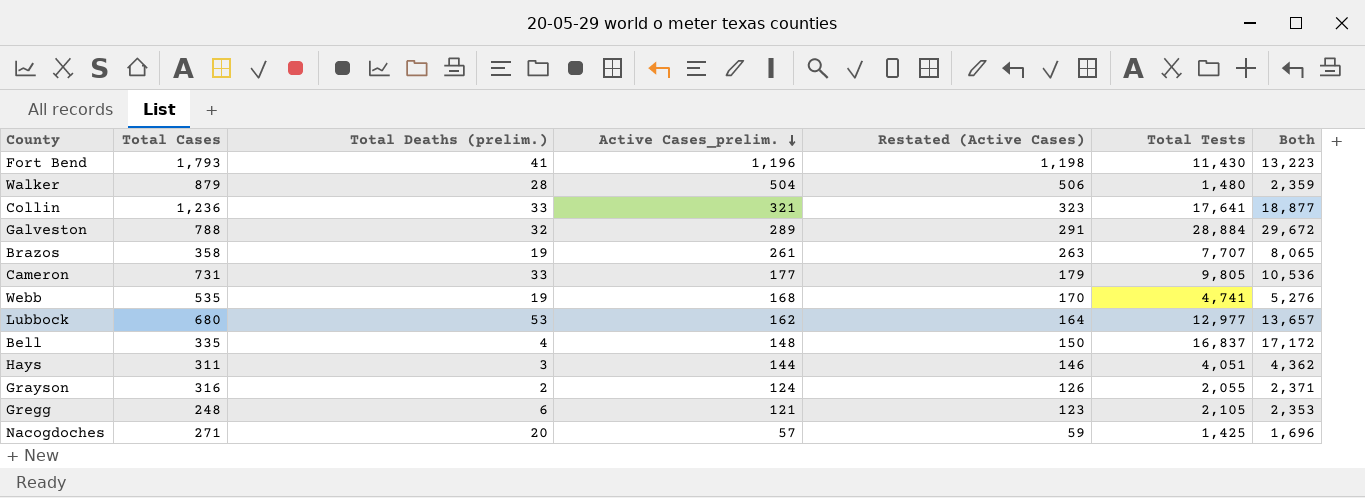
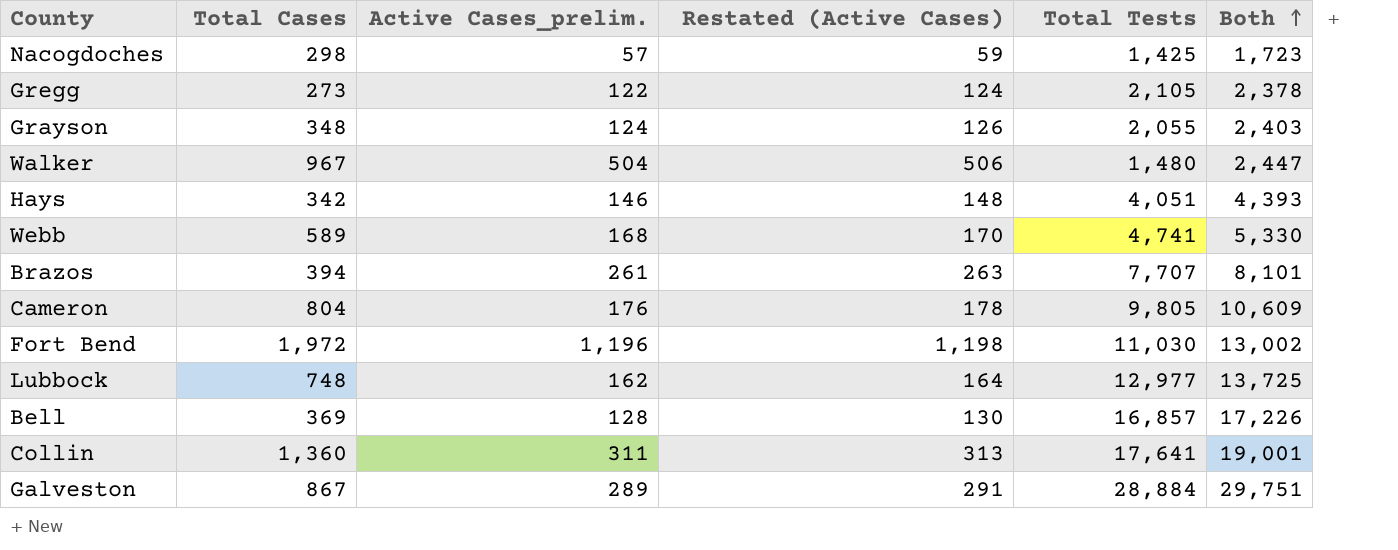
row order: Active Cases_prelim. descending -> Both ascending
column Total Deaths (prelim.) | position: 3 -> none
Nacogdoches | Total Cases: 271 -> 298
Nacogdoches | Both: 1,696 -> 1,723
Gregg | Total Cases: 248 -> 273
Gregg | Active Cases_prelim.: 121 -> 122
Gregg | Restated (Active Cases): 123 -> 124
Gregg | Both: 2,353 -> 2,378
Grayson | Total Cases: 316 -> 348
Grayson | Both: 2,371 -> 2,403
Walker | Total Cases: 879 -> 967
Walker | Both: 2,359 -> 2,447
Hays | Total Cases: 311 -> 342
Hays | Active Cases_prelim.: 144 -> 146
Hays | Restated (Active Cases): 146 -> 148
Hays | Both: 4,362 -> 4,393
Webb | Total Cases: 535 -> 589
Webb | Both: 5,276 -> 5,330
Brazos | Total Cases: 358 -> 394
Brazos | Both: 8,065 -> 8,101
Cameron | Total Cases: 731 -> 804
Cameron | Active Cases_prelim.: 177 -> 176
Cameron | Restated (Active Cases): 179 -> 178
Cameron | Both: 10,536 -> 10,609
Fort Bend | Total Cases: 1,793 -> 1,972
Fort Bend | Total Tests: 11,430 -> 11,030
Fort Bend | Both: 13,223 -> 13,002
Lubbock | Total Cases: 680 -> 748
Lubbock | Both: 13,657 -> 13,725
Bell | Total Cases: 335 -> 369
Bell | Active Cases_prelim.: 148 -> 128
Bell | Restated (Active Cases): 150 -> 130
Bell | Total Tests: 16,837 -> 16,857
Bell | Both: 17,172 -> 17,226
Collin | Total Cases: 1,236 -> 1,360
Collin | Active Cases_prelim.: 321 -> 311
Collin | Restated (Active Cases): 323 -> 313
Collin | Both: 18,877 -> 19,001
Galveston | Total Cases: 788 -> 867
Galveston | Both: 29,672 -> 29,751

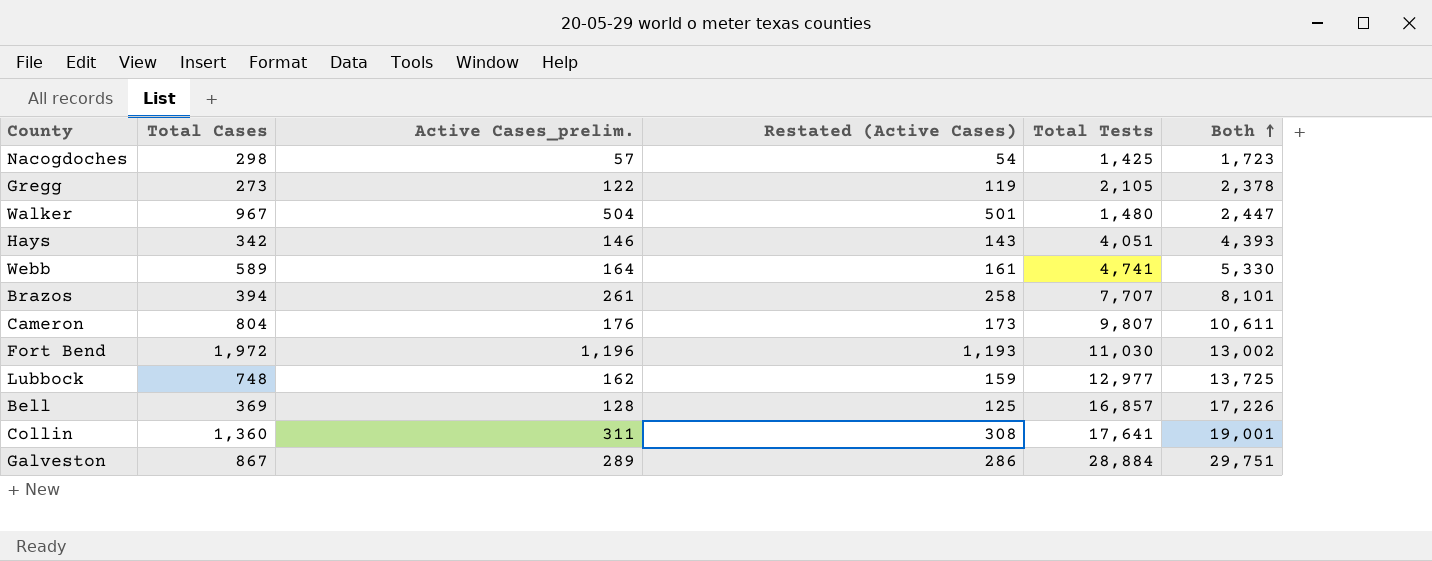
column Restated (Active Cases) | formula: [Active Cases_prelim.] + 2 -> [Active Cases_prelim.] - 3
row Grayson: 348 | 124 | 126 | 2,055 | 2,403 -> none
Webb | Active Cases_prelim.: 168 -> 164
Cameron | Total Tests: 9,805 -> 9,807
Cameron | Both: 10,609 -> 10,611

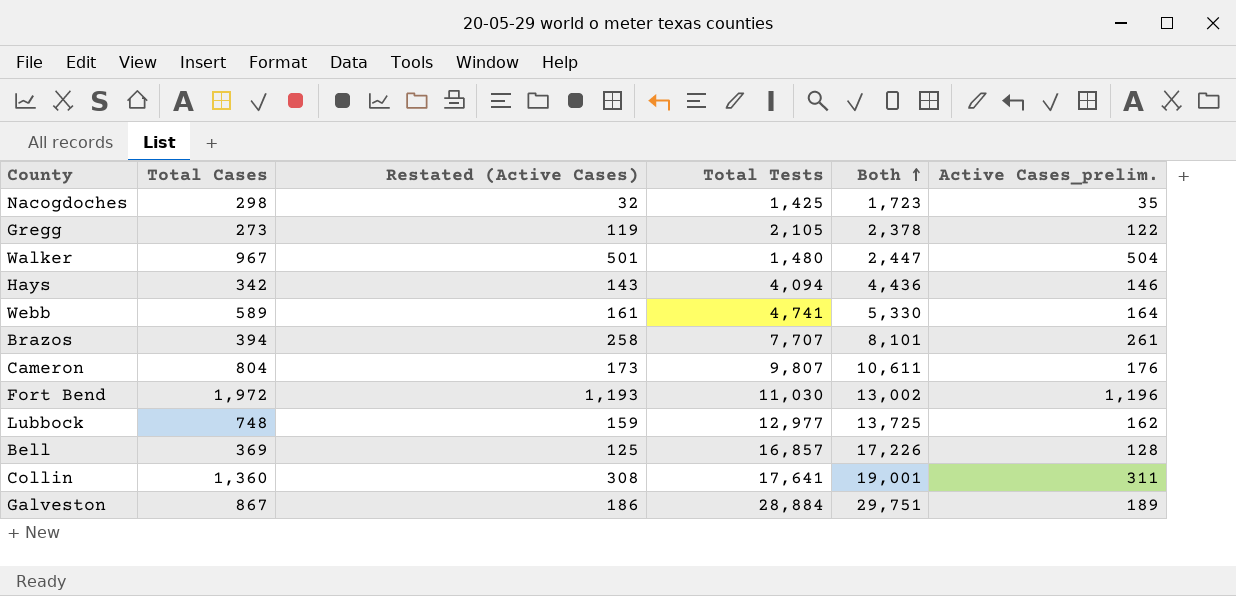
column Active Cases_prelim. | position: 3 -> 6
Nacogdoches | Restated (Active Cases): 54 -> 32
Nacogdoches | Active Cases_prelim.: 57 -> 35
Hays | Total Tests: 4,051 -> 4,094
Hays | Both: 4,393 -> 4,436
Galveston | Restated (Active Cases): 286 -> 186
Galveston | Active Cases_prelim.: 289 -> 189

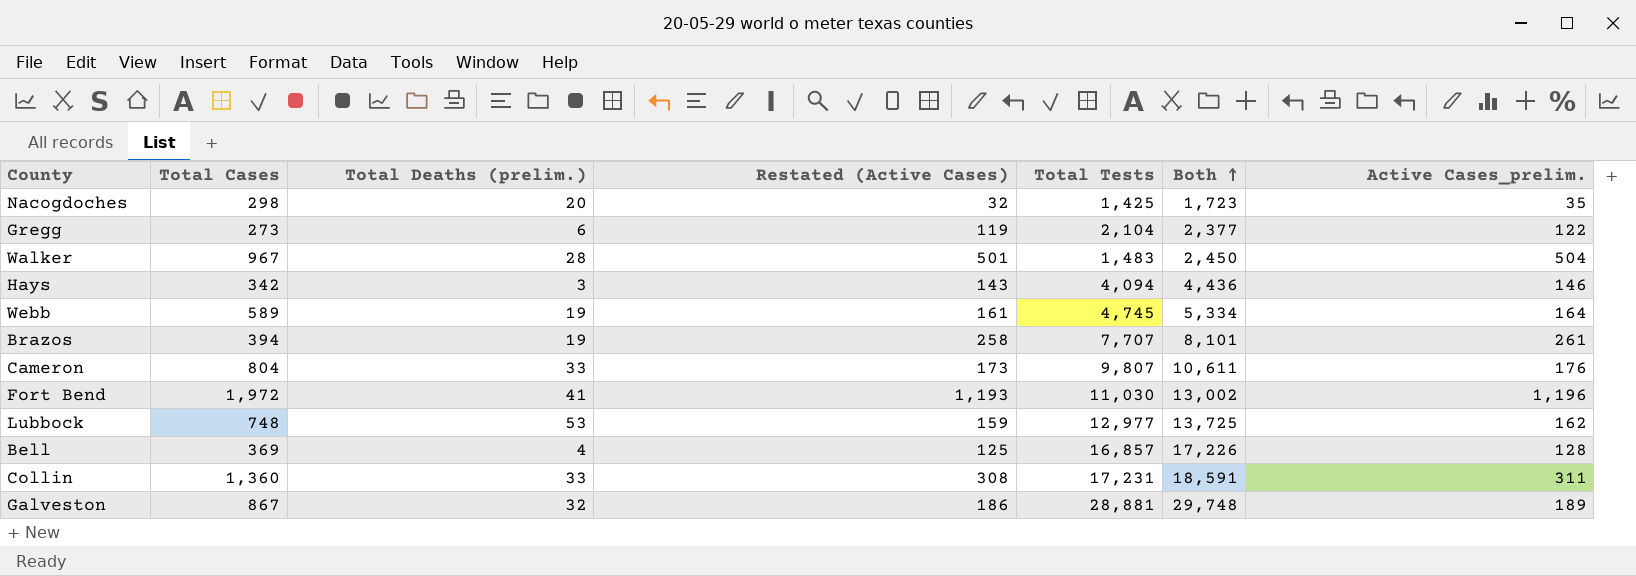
column Total Deaths (prelim.) | position: none -> 3
Gregg | Total Tests: 2,105 -> 2,104
Gregg | Both: 2,378 -> 2,377
Walker | Total Tests: 1,480 -> 1,483
Walker | Both: 2,447 -> 2,450
Webb | Total Tests: 4,741 -> 4,745
Webb | Both: 5,330 -> 5,334
Collin | Total Tests: 17,641 -> 17,231
Collin | Both: 19,001 -> 18,591
Galveston | Total Tests: 28,884 -> 28,881
Galveston | Both: 29,751 -> 29,748

